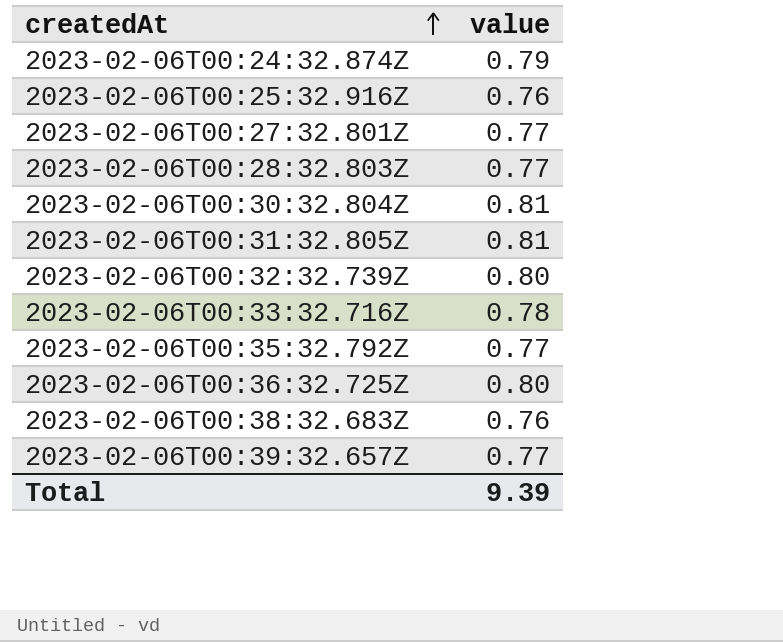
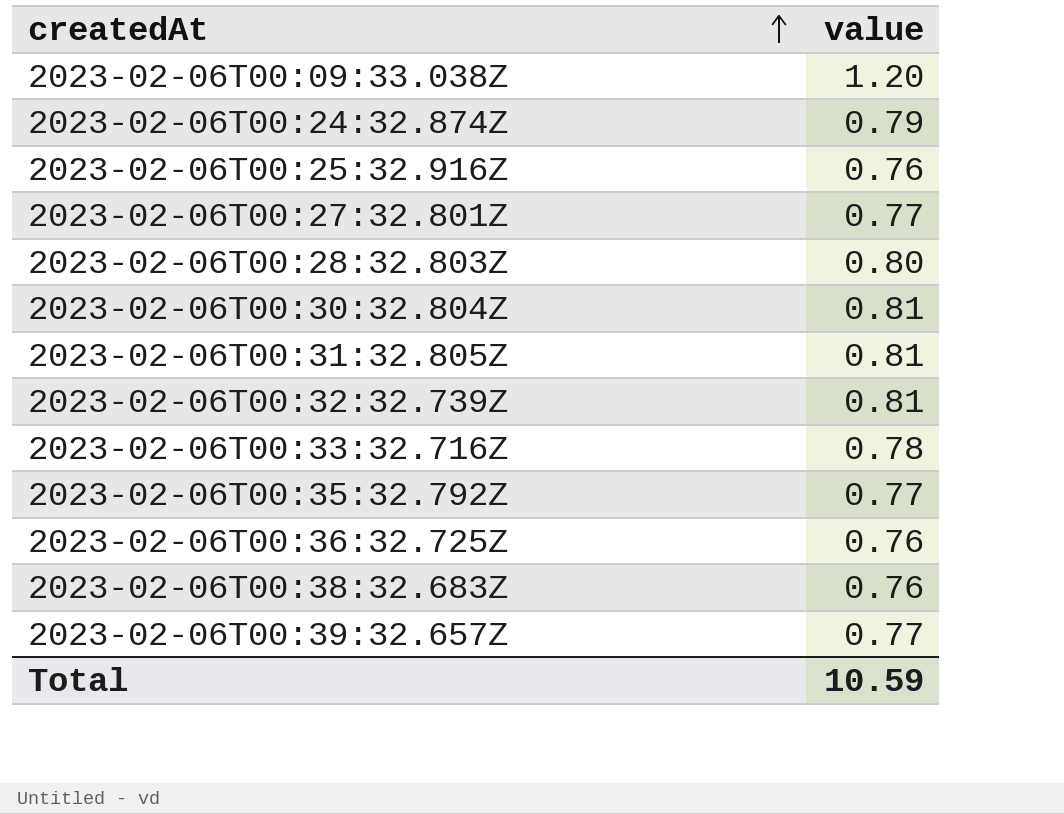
row 2023-02-06T00:09:33.038Z: none -> 1.20
2023-02-06T00:28:32.803Z | value: 0.77 -> 0.80
2023-02-06T00:32:32.739Z | value: 0.80 -> 0.81
2023-02-06T00:36:32.725Z | value: 0.80 -> 0.76
Total | value: 9.39 -> 10.59

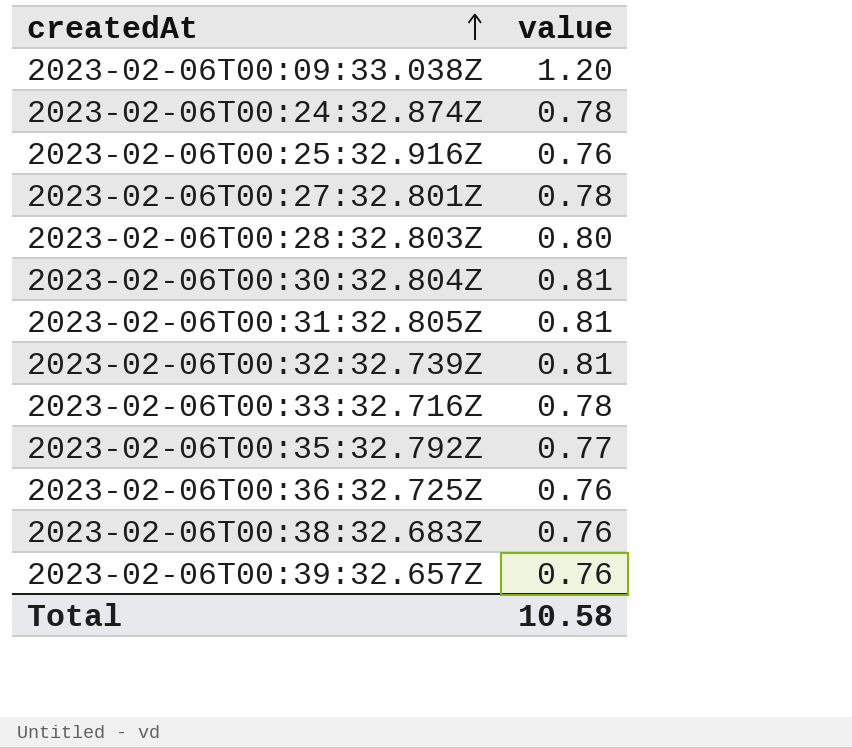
2023-02-06T00:24:32.874Z | value: 0.79 -> 0.78
2023-02-06T00:27:32.801Z | value: 0.77 -> 0.78
2023-02-06T00:39:32.657Z | value: 0.77 -> 0.76
Total | value: 10.59 -> 10.58

